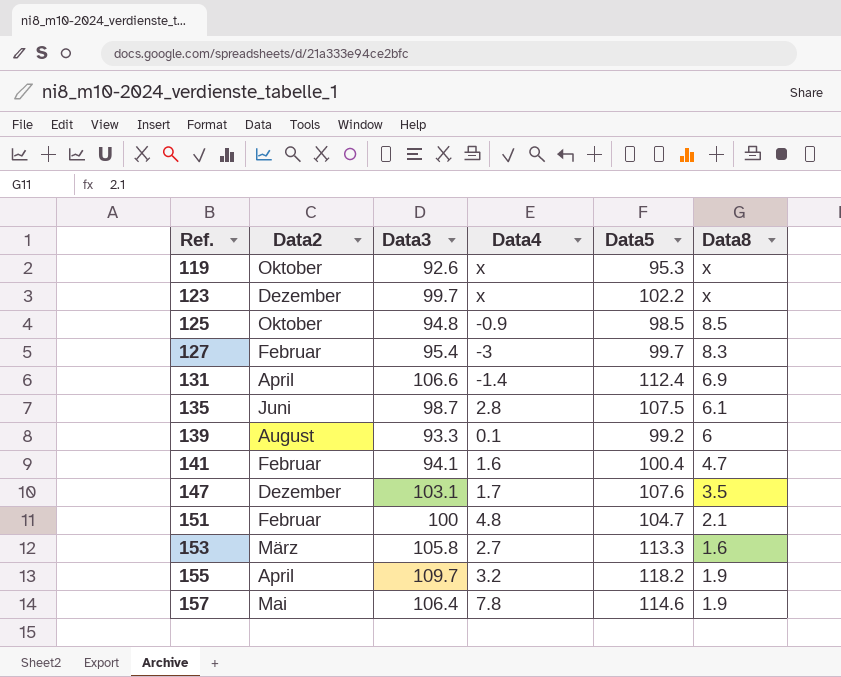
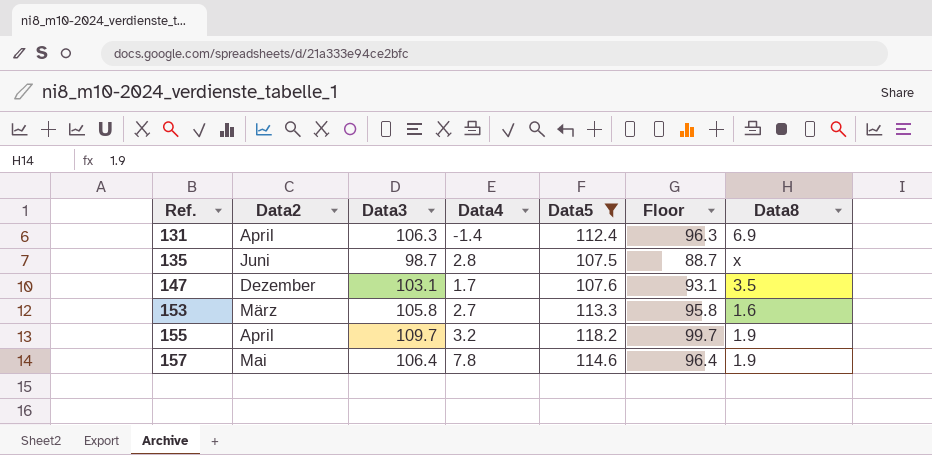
filter: none -> Data5 >= 107.5
column Floor | formula: none -> [Data3] - 10
131 | Data3: 106.6 -> 106.3
135 | Data8: 6.1 -> x

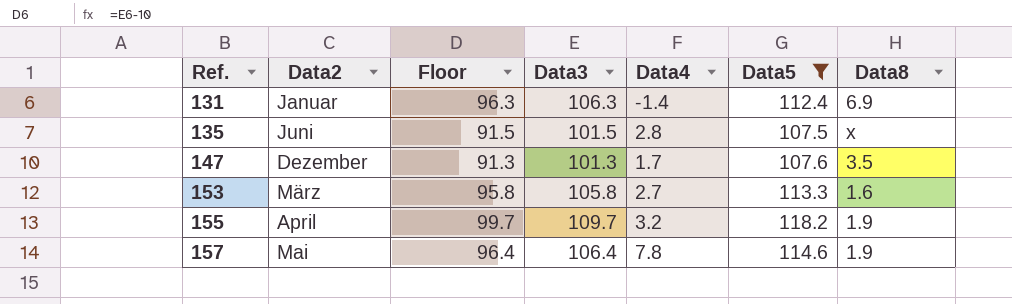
column Floor | position: 6 -> 3
131 | Data2: April -> Januar
135 | Floor: 88.7 -> 91.5
135 | Data3: 98.7 -> 101.5
147 | Floor: 93.1 -> 91.3
147 | Data3: 103.1 -> 101.3

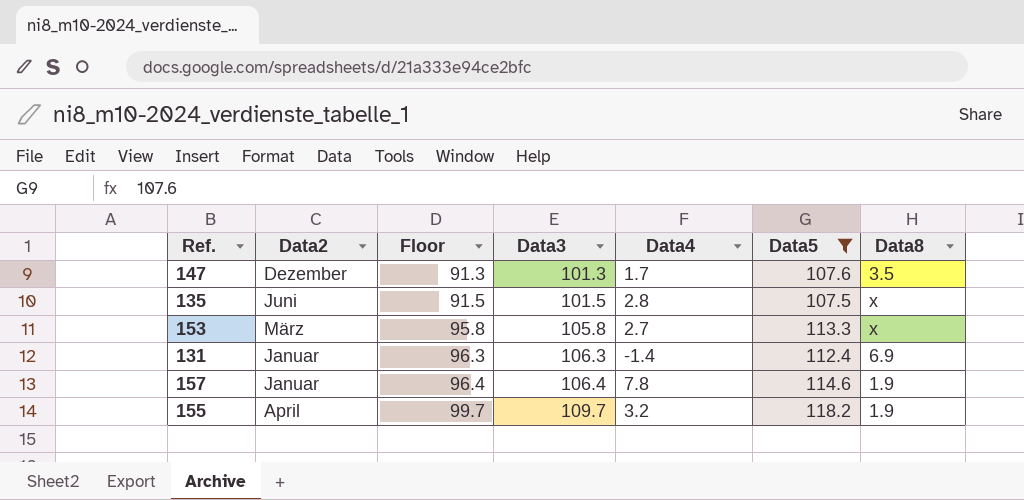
row order: Ref. ascending -> Floor ascending
153 | Data8: 1.6 -> x
157 | Data2: Mai -> Januar

